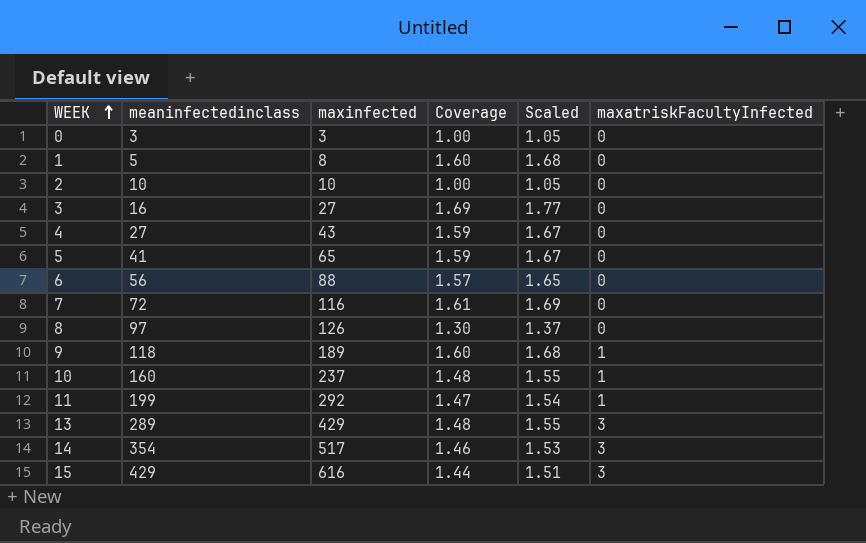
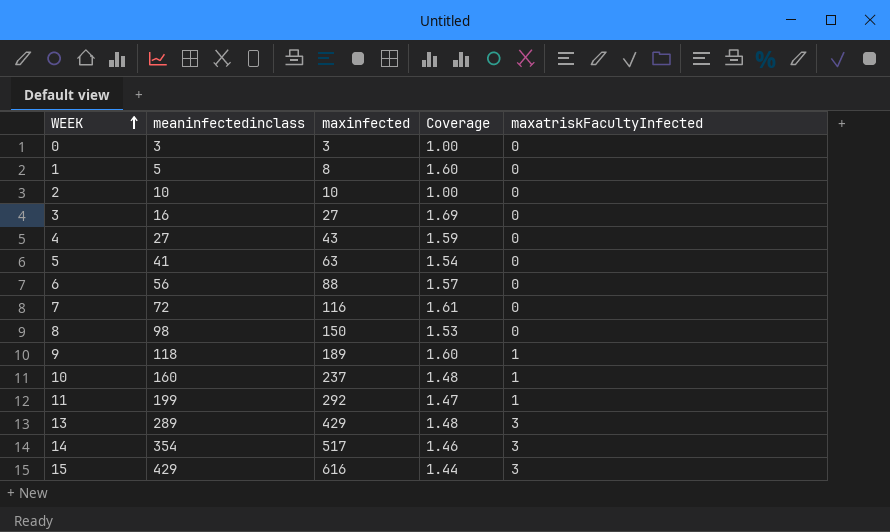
column Scaled | formula: [Coverage] * 1.05 -> none
5 | maxinfected: 65 -> 63
5 | Coverage: 1.59 -> 1.54
8 | meaninfectedinclass: 97 -> 98
8 | maxinfected: 126 -> 150
8 | Coverage: 1.30 -> 1.53

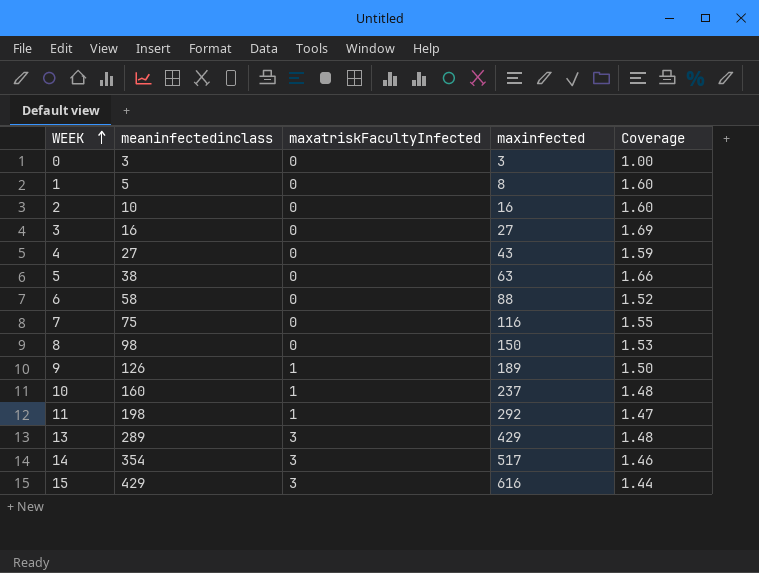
column maxatriskFacultyInfected | position: 5 -> 3
2 | maxinfected: 10 -> 16
2 | Coverage: 1.00 -> 1.60
5 | meaninfectedinclass: 41 -> 38
5 | Coverage: 1.54 -> 1.66
6 | meaninfectedinclass: 56 -> 58
6 | Coverage: 1.57 -> 1.52
7 | meaninfectedinclass: 72 -> 75
7 | Coverage: 1.61 -> 1.55
9 | meaninfectedinclass: 118 -> 126
9 | Coverage: 1.60 -> 1.50
11 | meaninfectedinclass: 199 -> 198

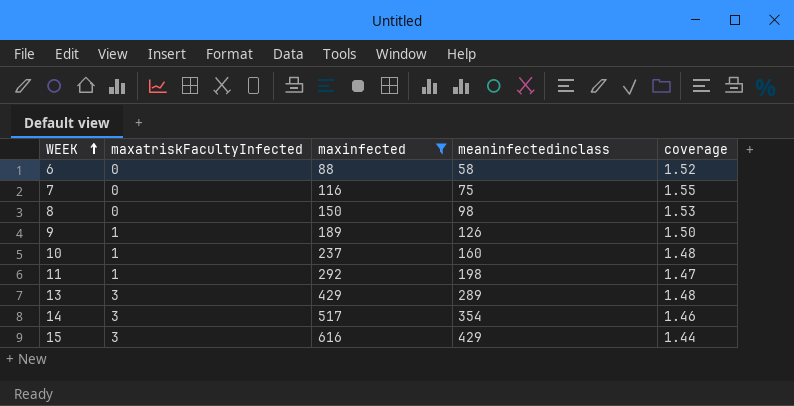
filter: none -> maxinfected >= 88
column meaninfectedinclass | position: 2 -> 4
column name: Coverage -> coverage

